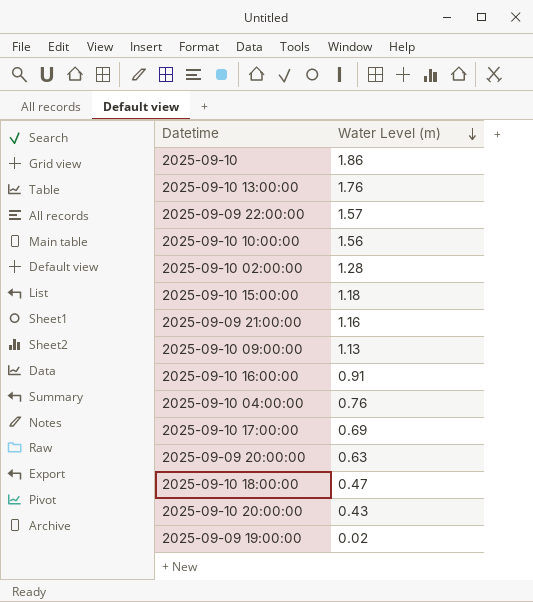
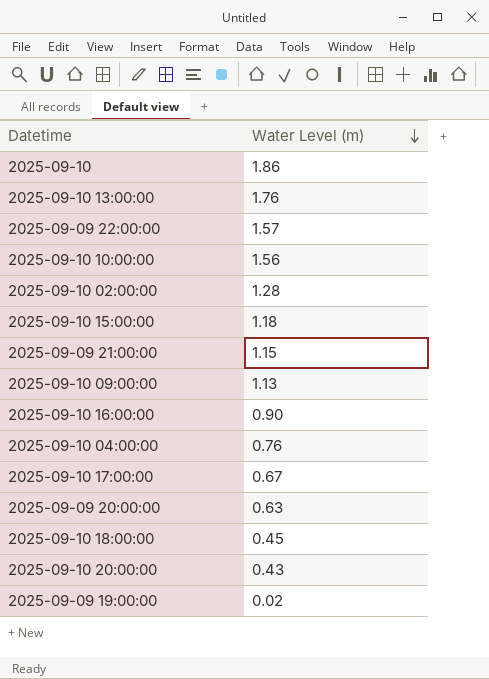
2025-09-09 21:00:00 | Water Level (m): 1.16 -> 1.15
2025-09-10 16:00:00 | Water Level (m): 0.91 -> 0.90
2025-09-10 17:00:00 | Water Level (m): 0.69 -> 0.67
2025-09-10 18:00:00 | Water Level (m): 0.47 -> 0.45

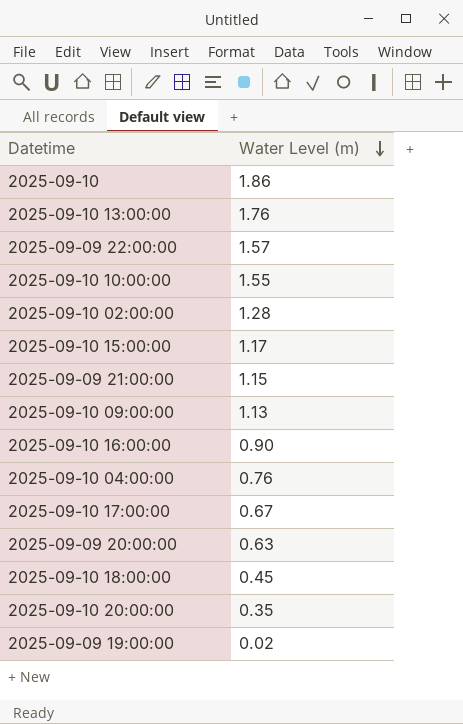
2025-09-10 10:00:00 | Water Level (m): 1.56 -> 1.55
2025-09-10 15:00:00 | Water Level (m): 1.18 -> 1.17
2025-09-10 20:00:00 | Water Level (m): 0.43 -> 0.35

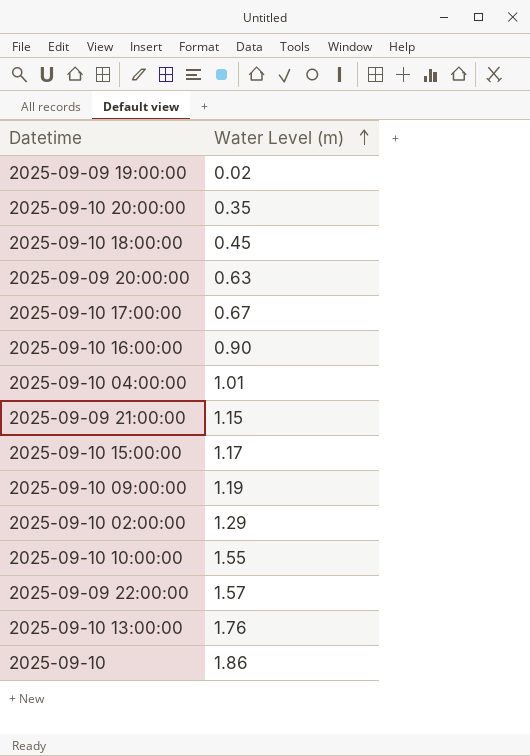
row order: Water Level (m) descending -> Water Level (m) ascending
2025-09-10 04:00:00 | Water Level (m): 0.76 -> 1.01
2025-09-10 09:00:00 | Water Level (m): 1.13 -> 1.19
2025-09-10 02:00:00 | Water Level (m): 1.28 -> 1.29

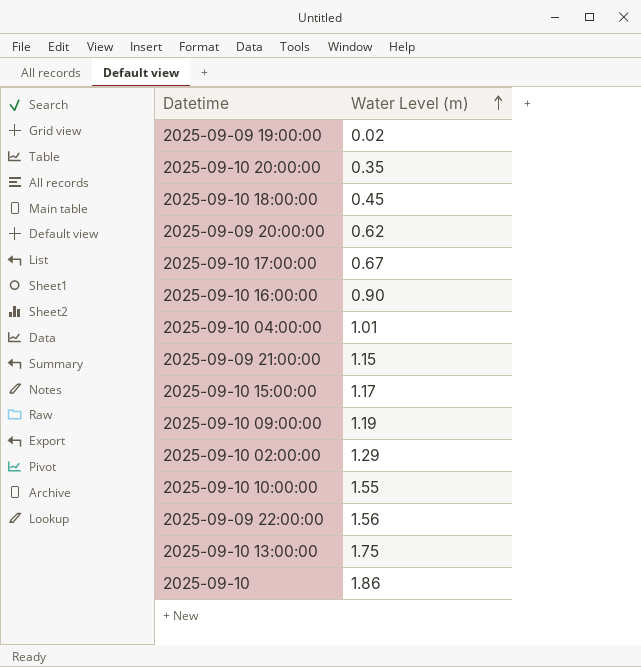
2025-09-09 20:00:00 | Water Level (m): 0.63 -> 0.62
2025-09-09 22:00:00 | Water Level (m): 1.57 -> 1.56
2025-09-10 13:00:00 | Water Level (m): 1.76 -> 1.75

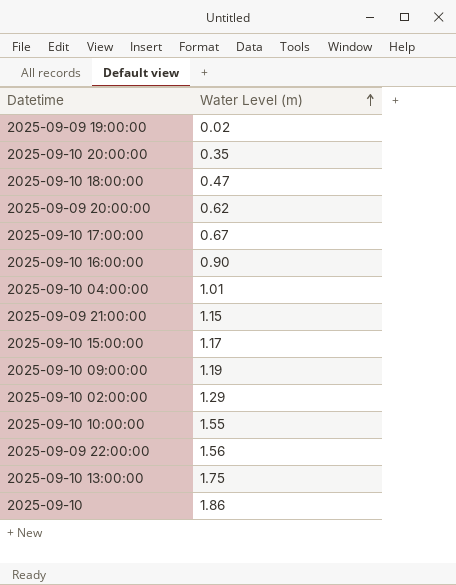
2025-09-10 18:00:00 | Water Level (m): 0.45 -> 0.47

